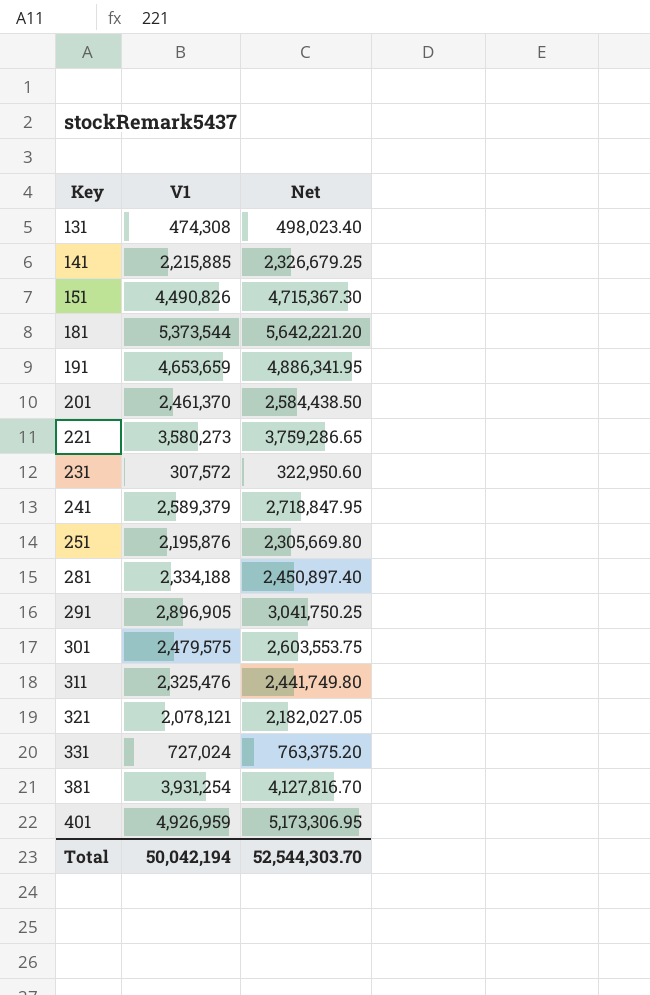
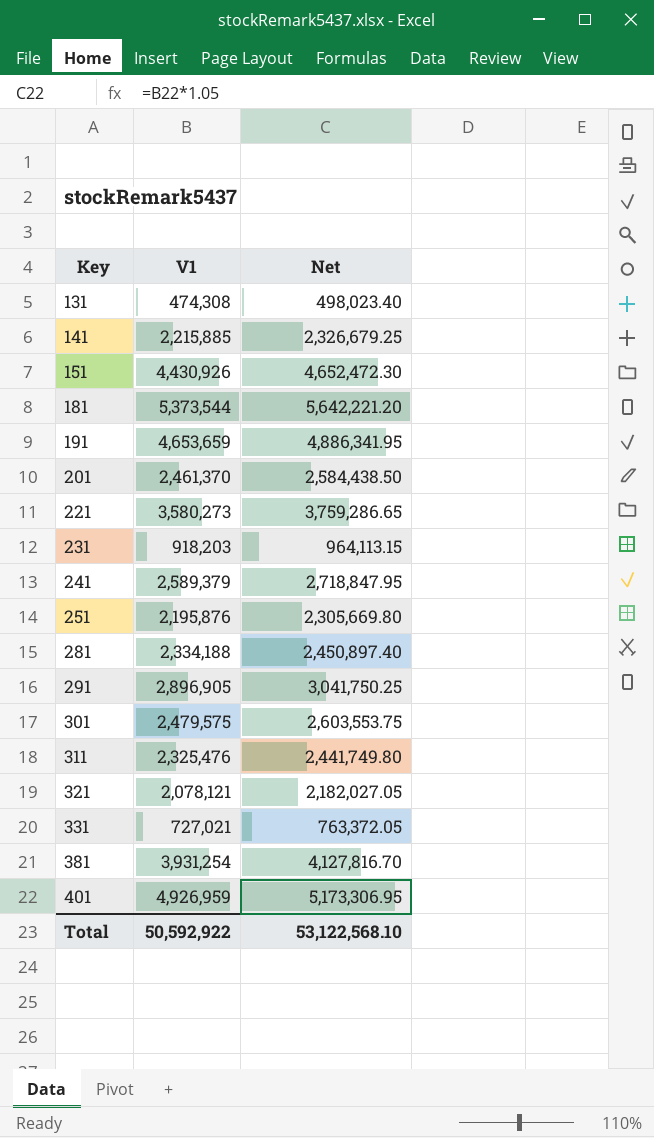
151 | V1: 4,490,826 -> 4,430,926
151 | Net: 4,715,367.30 -> 4,652,472.30
231 | V1: 307,572 -> 918,203
231 | Net: 322,950.60 -> 964,113.15
331 | V1: 727,024 -> 727,021
331 | Net: 763,375.20 -> 763,372.05
Total | V1: 50,042,194 -> 50,592,922
Total | Net: 52,544,303.70 -> 53,122,568.10

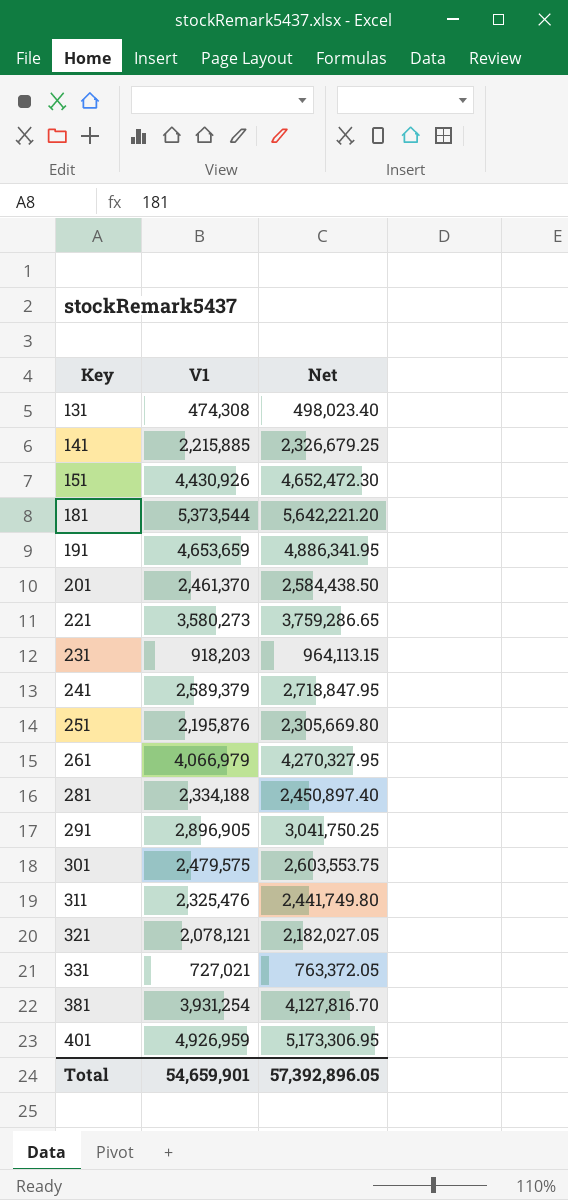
row 261: none -> 4,066,979 | 4,270,327.95
Total | V1: 50,592,922 -> 54,659,901
Total | Net: 53,122,568.10 -> 57,392,896.05

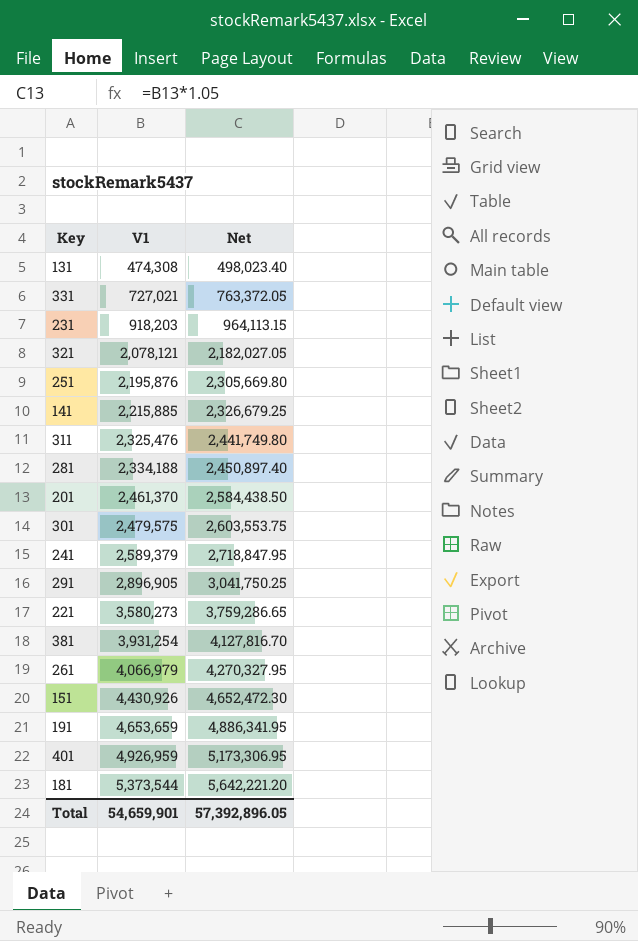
row order: Key ascending -> V1 ascending

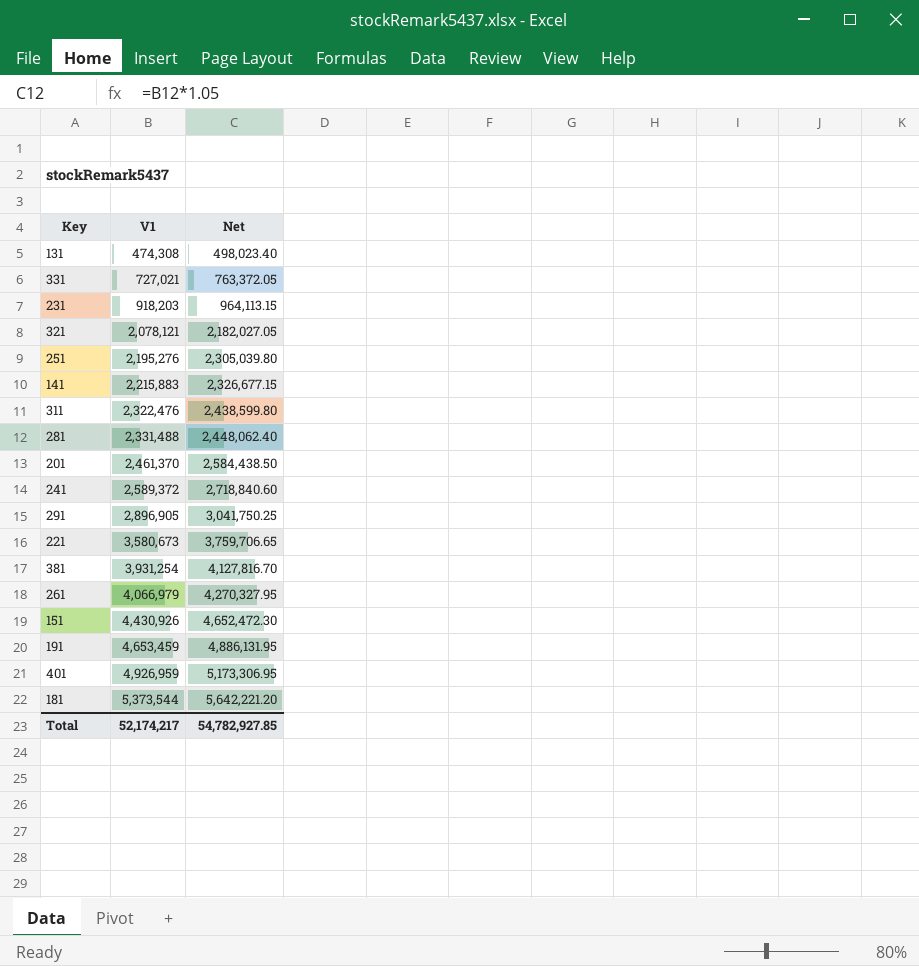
row 301: 2,479,575 | 2,603,553.75 -> none
251 | V1: 2,195,876 -> 2,195,276
251 | Net: 2,305,669.80 -> 2,305,039.80
141 | V1: 2,215,885 -> 2,215,883
141 | Net: 2,326,679.25 -> 2,326,677.15
311 | V1: 2,325,476 -> 2,322,476
311 | Net: 2,441,749.80 -> 2,438,599.80
281 | V1: 2,334,188 -> 2,331,488
281 | Net: 2,450,897.40 -> 2,448,062.40
241 | V1: 2,589,379 -> 2,589,372
241 | Net: 2,718,847.95 -> 2,718,840.60
221 | V1: 3,580,273 -> 3,580,673
221 | Net: 3,759,286.65 -> 3,759,706.65
191 | V1: 4,653,659 -> 4,653,459
191 | Net: 4,886,341.95 -> 4,886,131.95
Total | V1: 54,659,901 -> 52,174,217
Total | Net: 57,392,896.05 -> 54,782,927.85

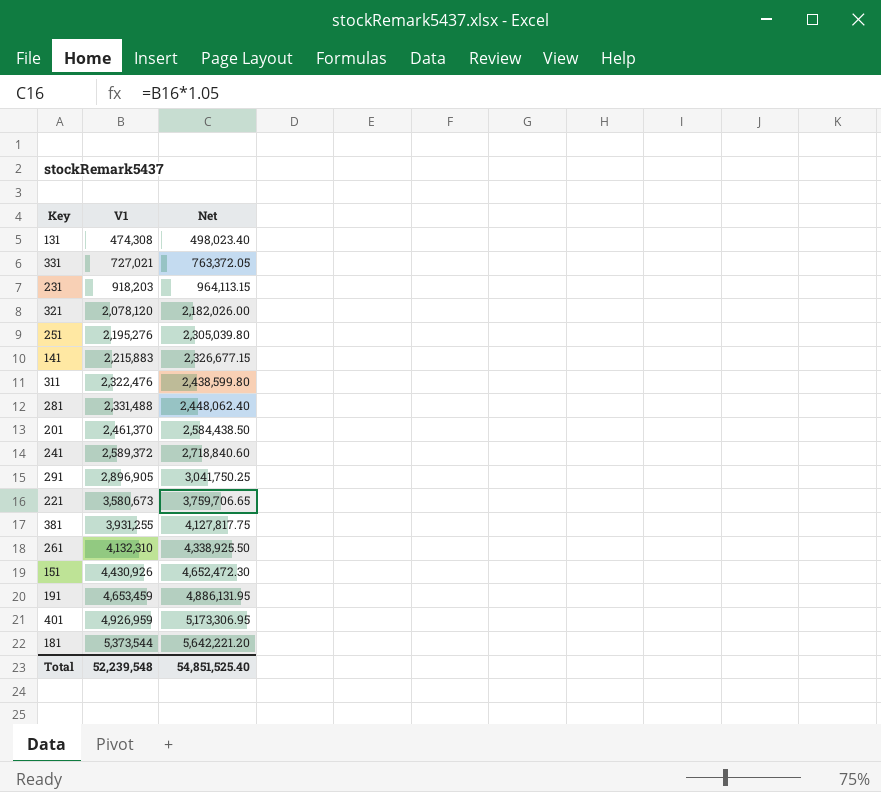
321 | V1: 2,078,121 -> 2,078,120
321 | Net: 2,182,027.05 -> 2,182,026.00
381 | V1: 3,931,254 -> 3,931,255
381 | Net: 4,127,816.70 -> 4,127,817.75
261 | V1: 4,066,979 -> 4,132,310
261 | Net: 4,270,327.95 -> 4,338,925.50
Total | V1: 52,174,217 -> 52,239,548
Total | Net: 54,782,927.85 -> 54,851,525.40

